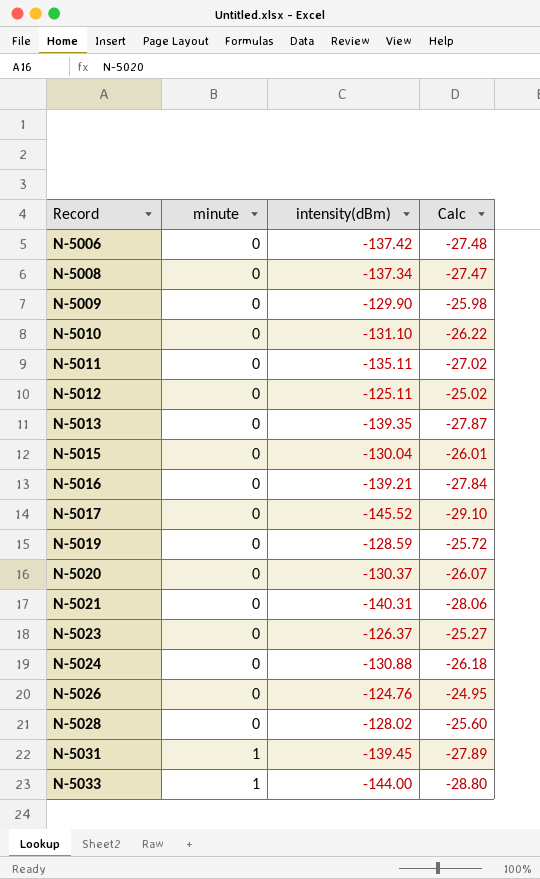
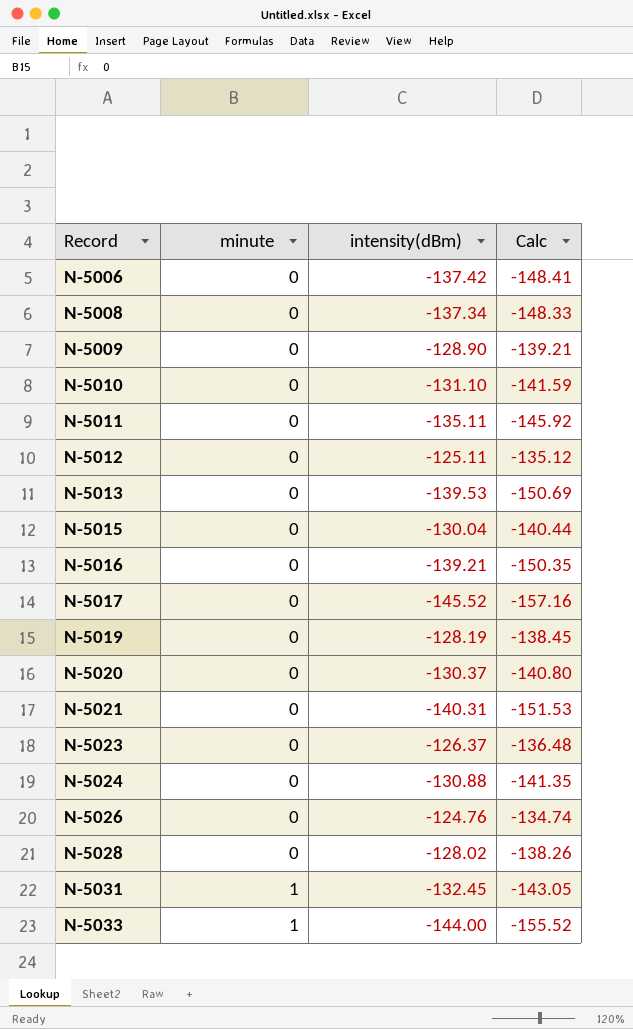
column Calc | formula: [intensity(dBm)] * 0.2 -> [intensity(dBm)] * 1.08
N-5009 | intensity(dBm): -129.90 -> -128.90
N-5013 | intensity(dBm): -139.35 -> -139.53
N-5019 | intensity(dBm): -128.59 -> -128.19
N-5031 | intensity(dBm): -139.45 -> -132.45

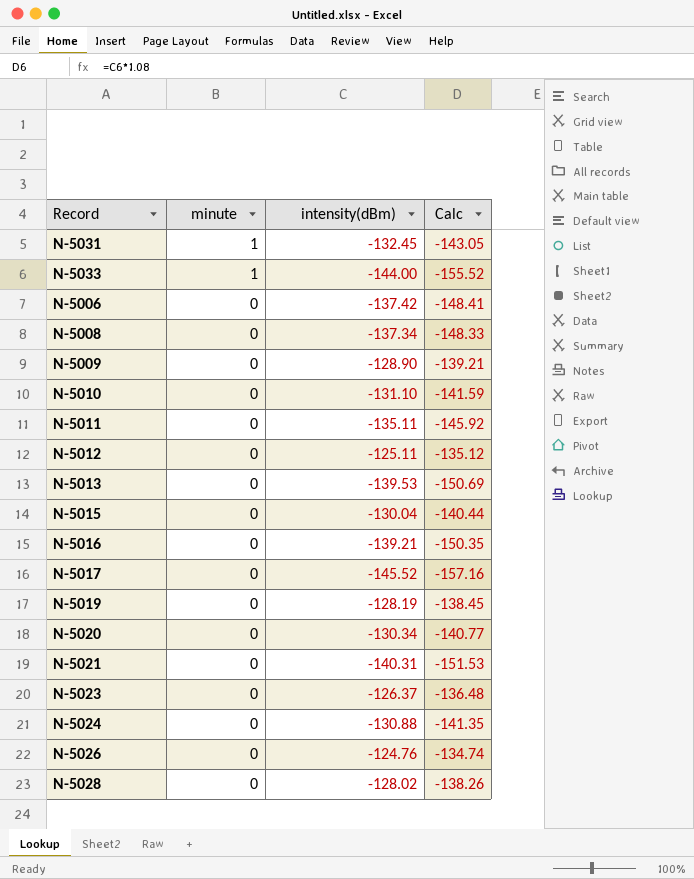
row order: Record ascending -> minute descending
N-5020 | intensity(dBm): -130.37 -> -130.34
N-5020 | Calc: -140.80 -> -140.77

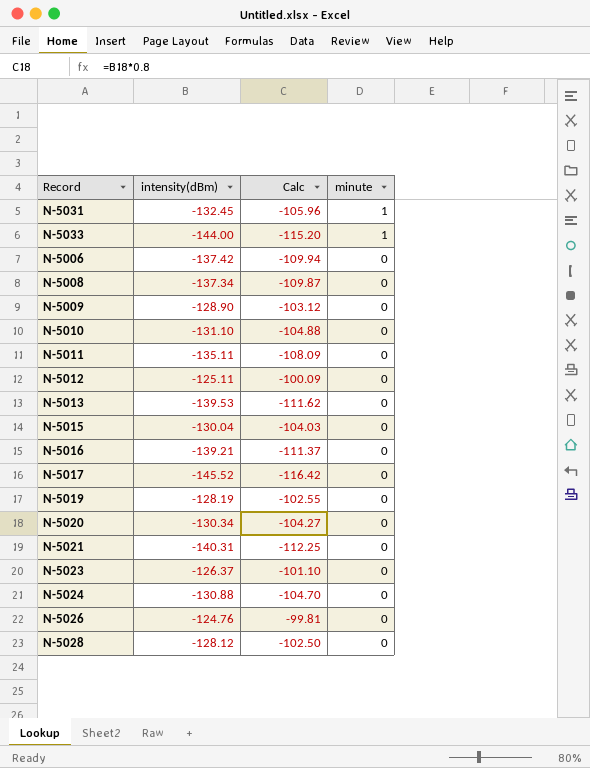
column Calc | formula: [intensity(dBm)] * 1.08 -> [intensity(dBm)] * 0.8
column minute | position: 2 -> 4
N-5028 | intensity(dBm): -128.02 -> -128.12

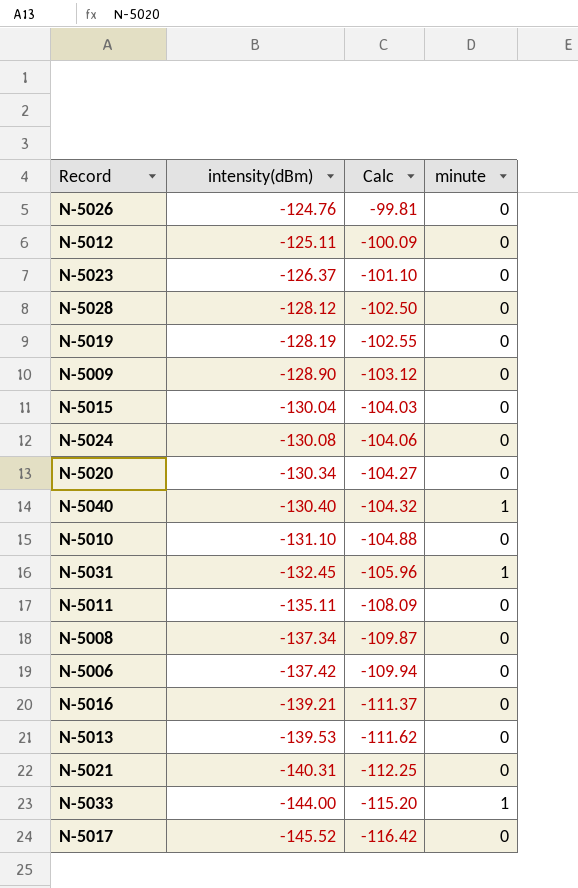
row order: minute descending -> intensity(dBm) descending
N-5024 | intensity(dBm): -130.88 -> -130.08
N-5024 | Calc: -104.70 -> -104.06
row N-5040: none -> -130.40 | -104.32 | 1

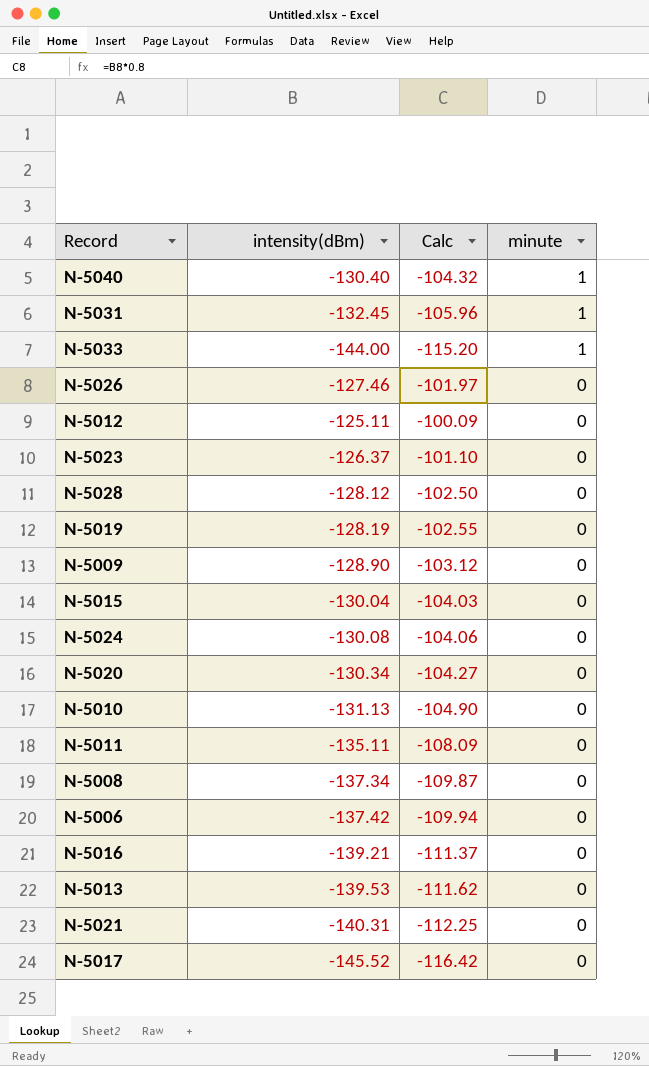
row order: intensity(dBm) descending -> minute descending
N-5026 | intensity(dBm): -124.76 -> -127.46
N-5026 | Calc: -99.81 -> -101.97
N-5010 | intensity(dBm): -131.10 -> -131.13
N-5010 | Calc: -104.88 -> -104.90

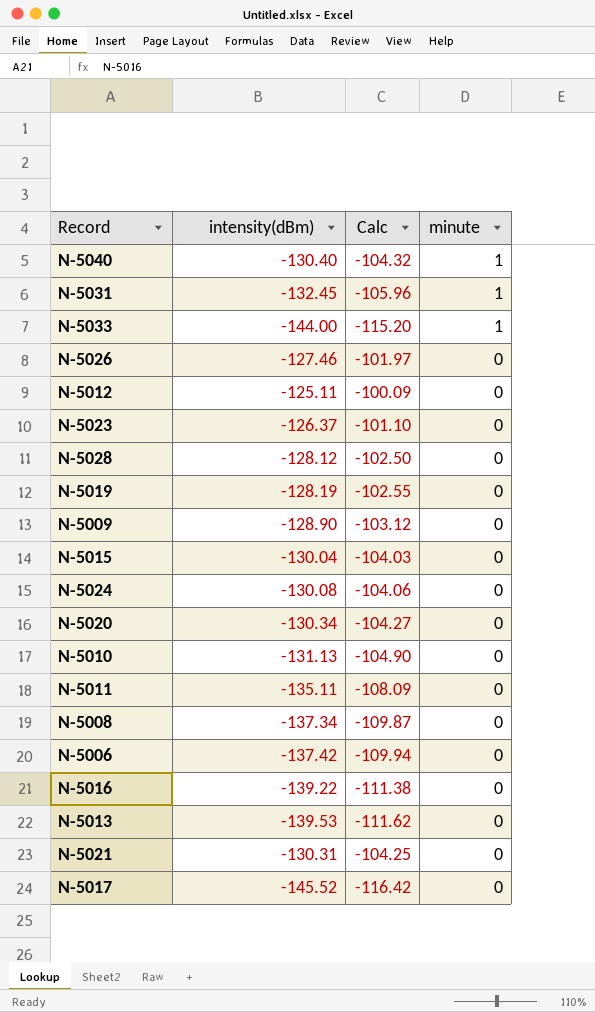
N-5016 | intensity(dBm): -139.21 -> -139.22
N-5016 | Calc: -111.37 -> -111.38
N-5021 | intensity(dBm): -140.31 -> -130.31
N-5021 | Calc: -112.25 -> -104.25

